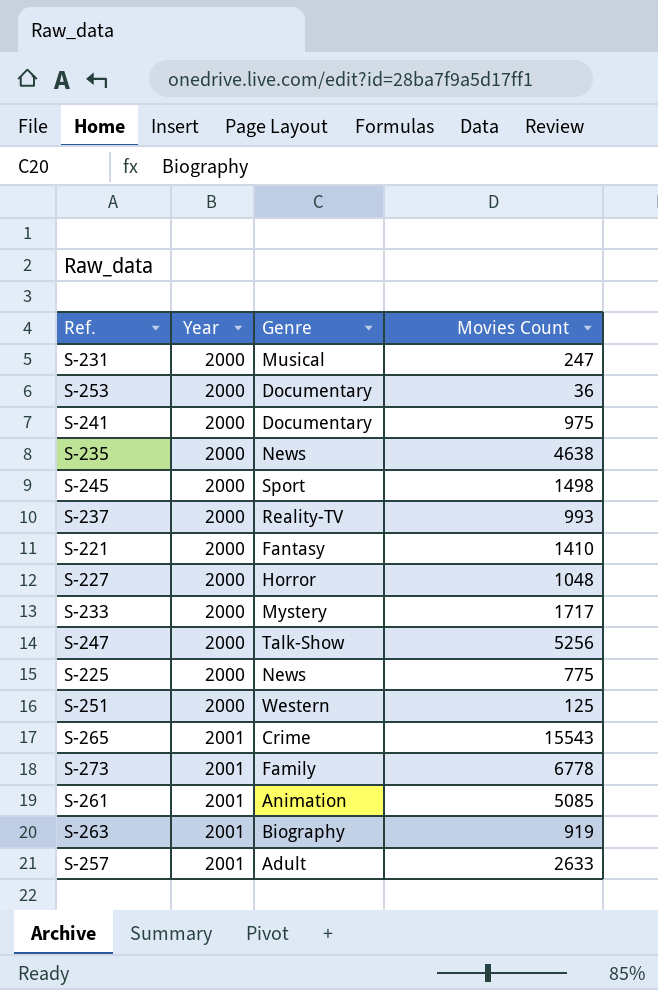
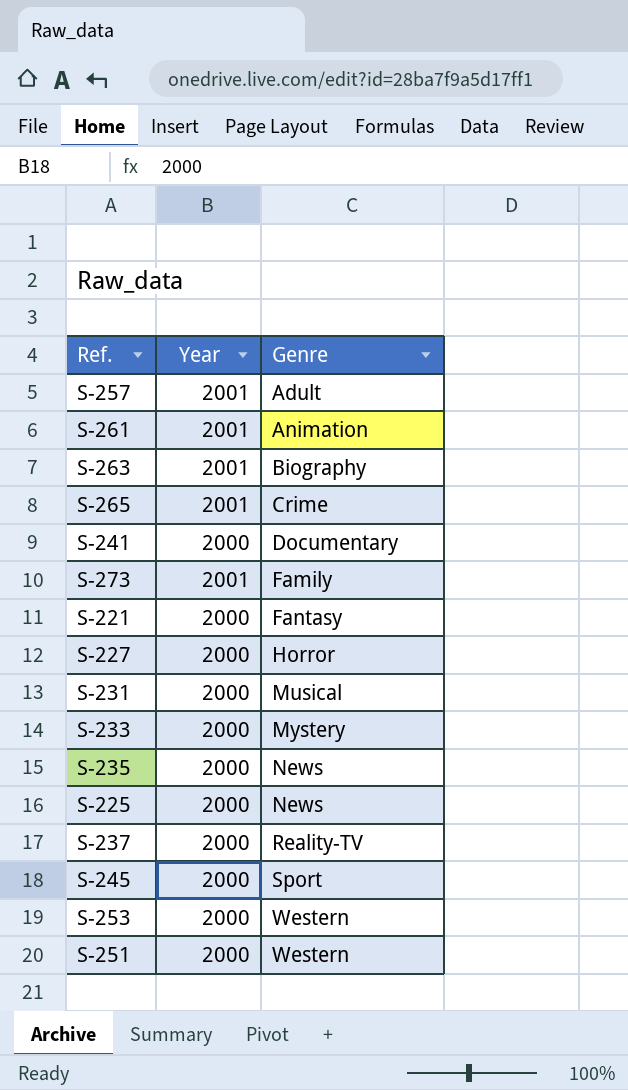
row order: Year ascending -> Genre ascending
column Movies Count | position: 4 -> none
row S-247: 2000 | Talk-Show | 5256 -> none
S-253 | Genre: Documentary -> Western

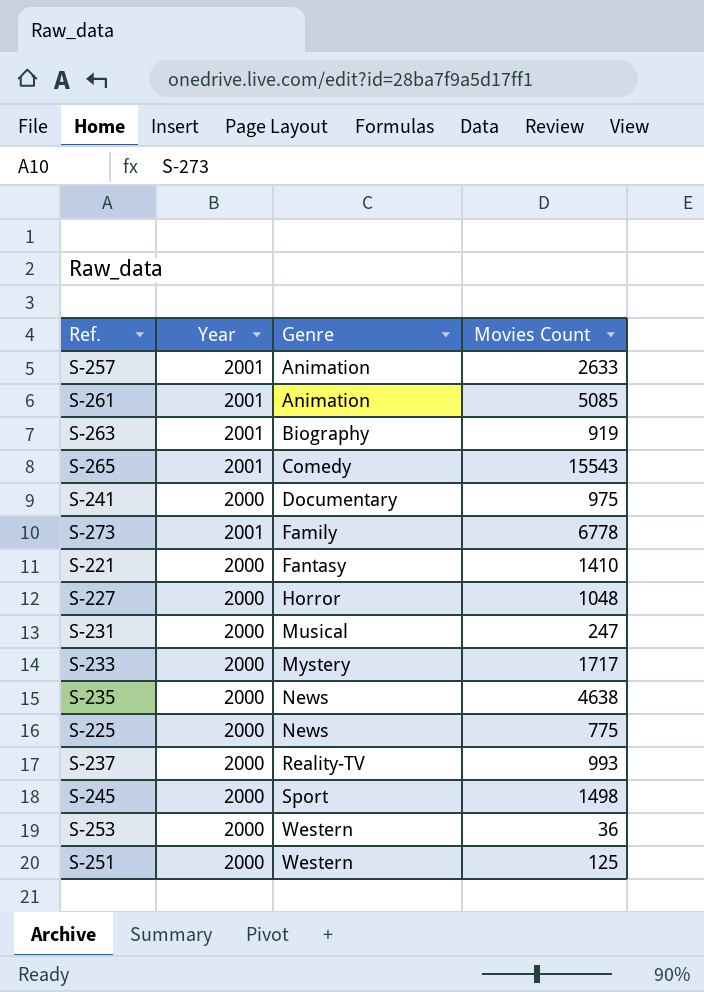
column Movies Count | position: none -> 4
S-257 | Genre: Adult -> Animation
S-265 | Genre: Crime -> Comedy

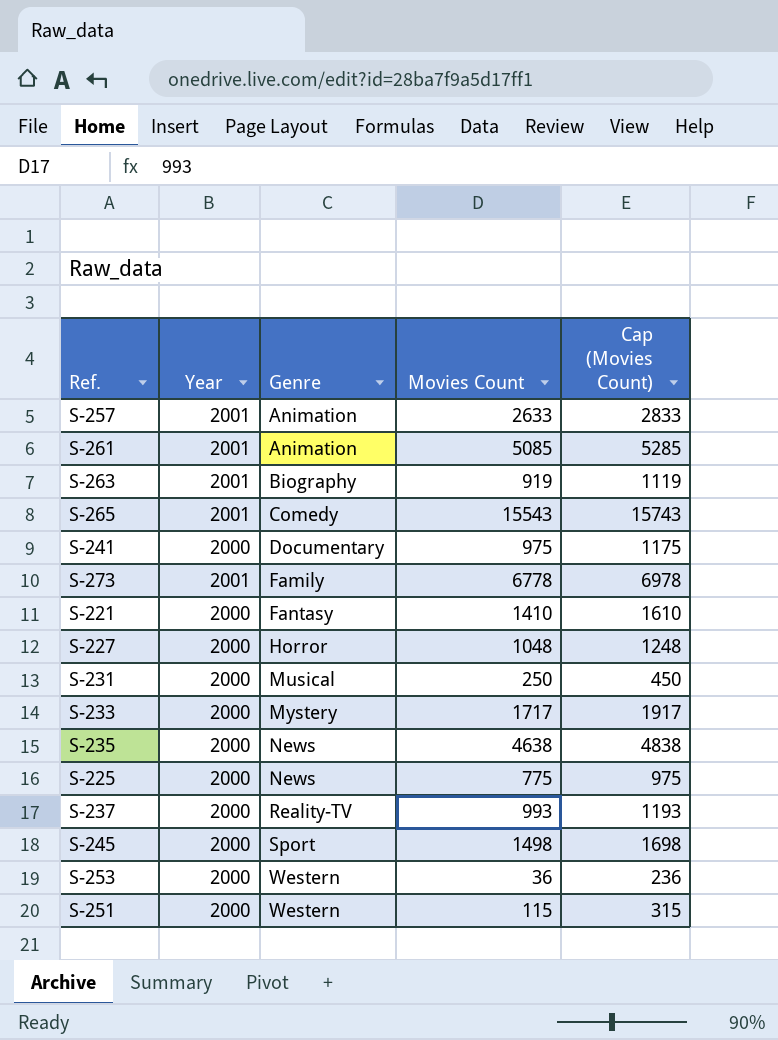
column Cap (Movies Count) | formula: none -> [Movies Count] + 200
S-231 | Movies Count: 247 -> 250
S-251 | Movies Count: 125 -> 115

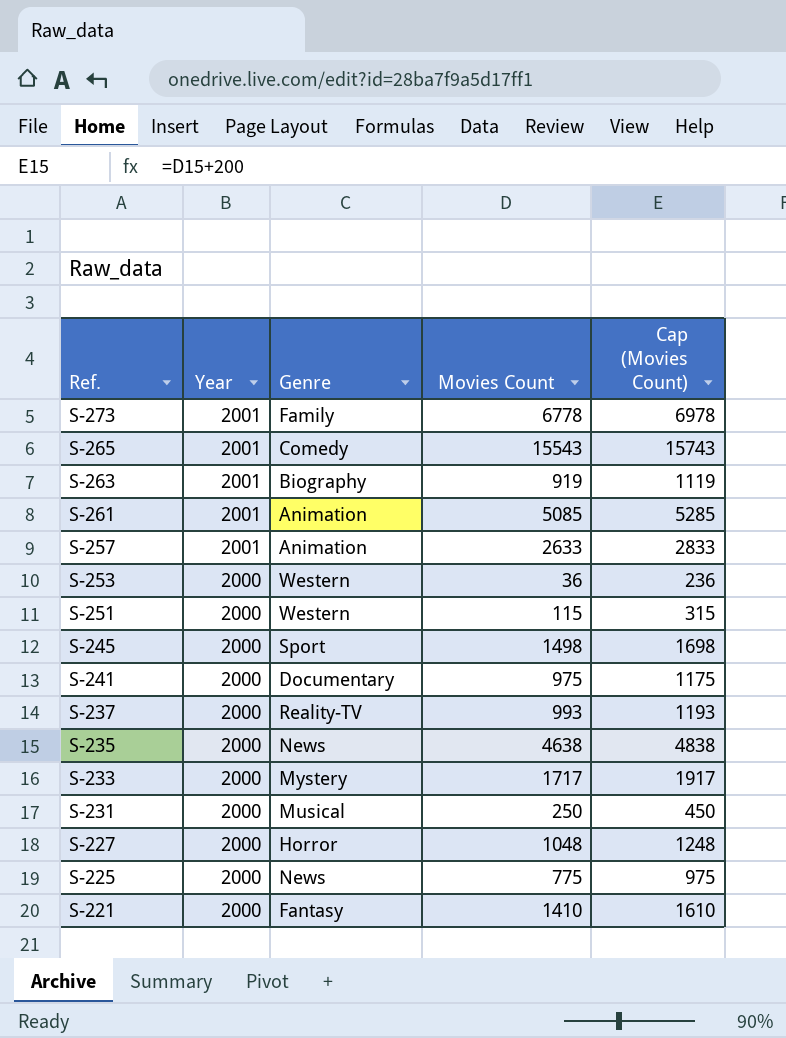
row order: Genre ascending -> Ref. descending

